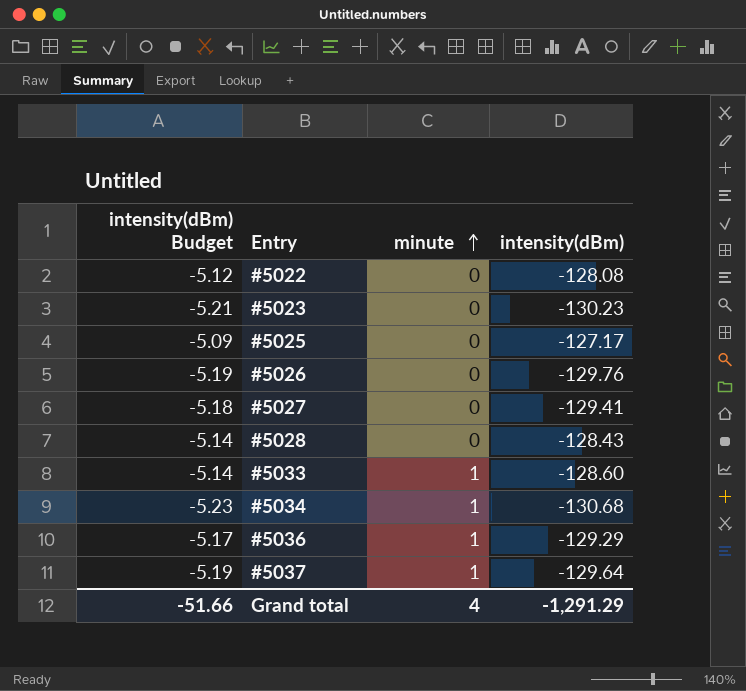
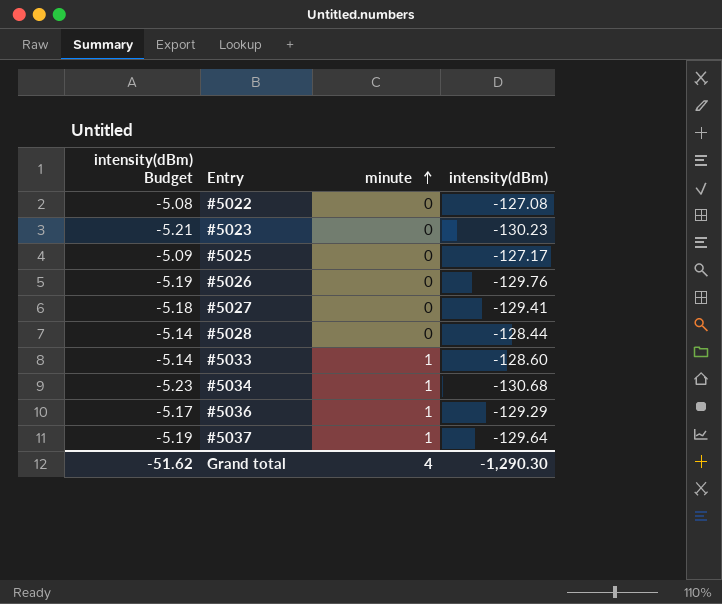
#5022 | intensity(dBm) Budget: -5.12 -> -5.08
#5022 | intensity(dBm): -128.08 -> -127.08
#5028 | intensity(dBm): -128.43 -> -128.44
Grand total | intensity(dBm) Budget: -51.66 -> -51.62
Grand total | intensity(dBm): -1,291.29 -> -1,290.30

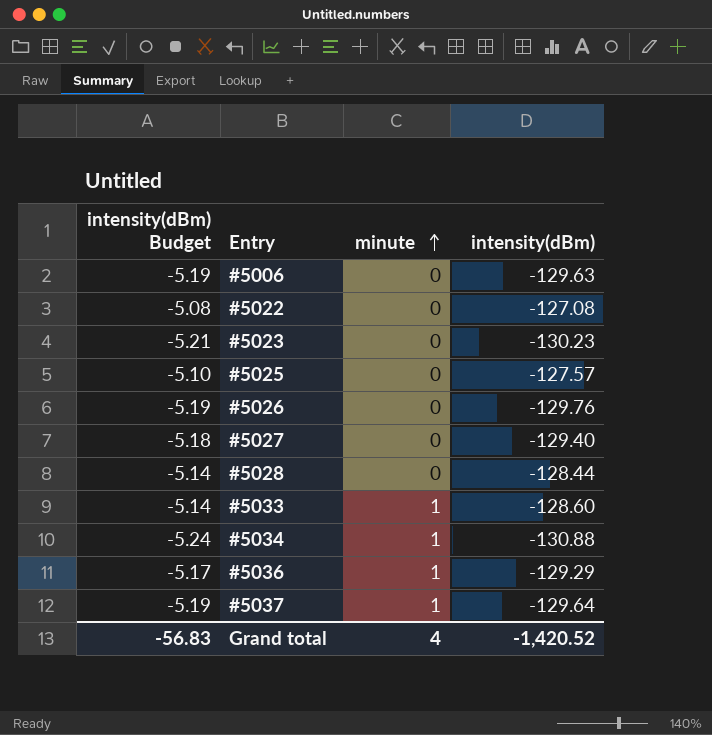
row #5006: none -> -5.19 | 0 | -129.63
#5025 | intensity(dBm) Budget: -5.09 -> -5.10
#5025 | intensity(dBm): -127.17 -> -127.57
#5027 | intensity(dBm): -129.41 -> -129.40
#5034 | intensity(dBm) Budget: -5.23 -> -5.24
#5034 | intensity(dBm): -130.68 -> -130.88
Grand total | intensity(dBm) Budget: -51.62 -> -56.83
Grand total | intensity(dBm): -1,290.30 -> -1,420.52

